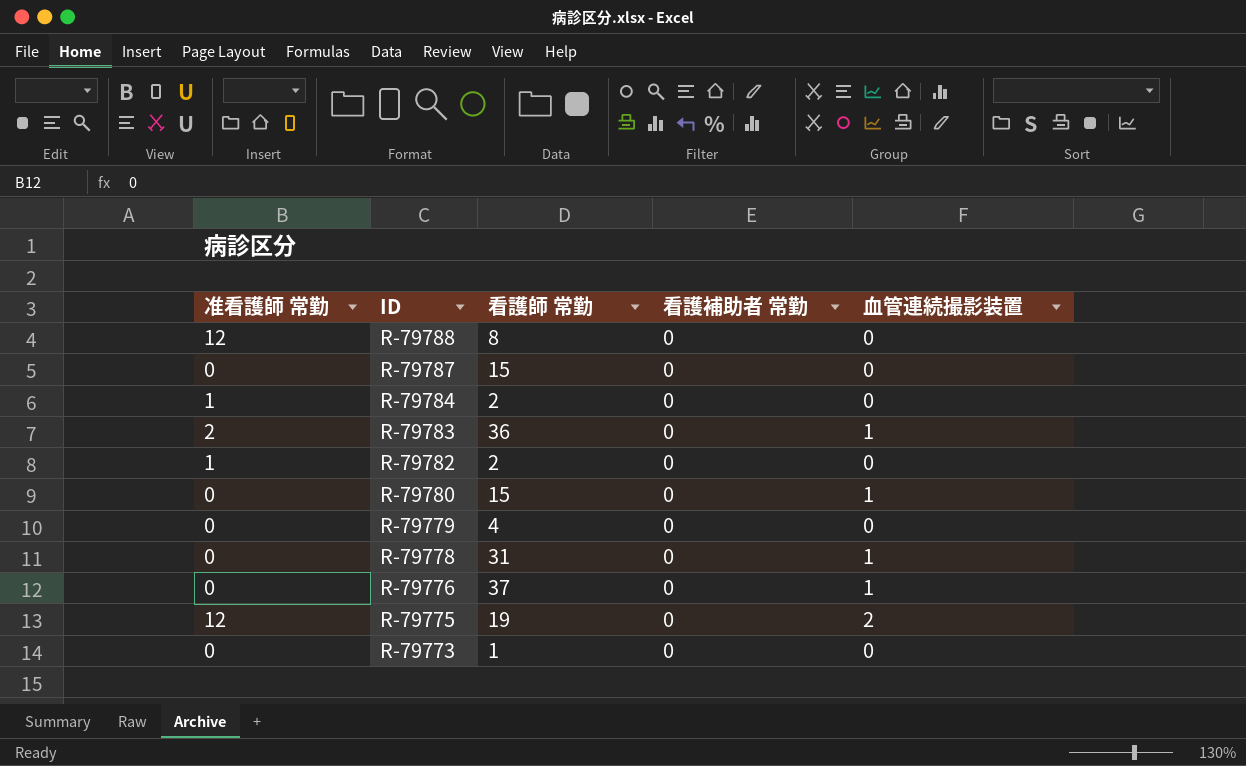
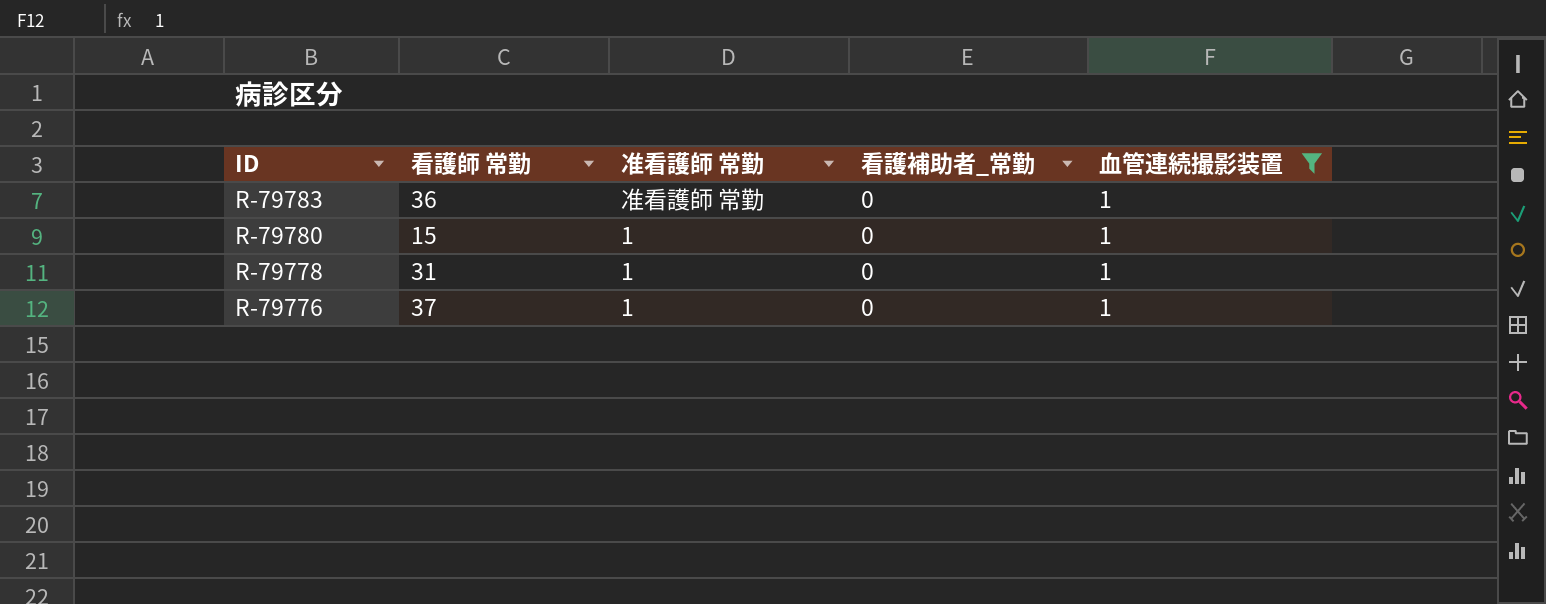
filter: none -> 血管連続撮影装置 = 1
column 准看護師 常勤 | position: 1 -> 3
column name: 看護補助者 常勤 -> 看護補助者_常勤
R-79783 | 准看護師 常勤: 2 -> 准看護師 常勤
R-79780 | 准看護師 常勤: 0 -> 1
R-79778 | 准看護師 常勤: 0 -> 1
R-79776 | 准看護師 常勤: 0 -> 1

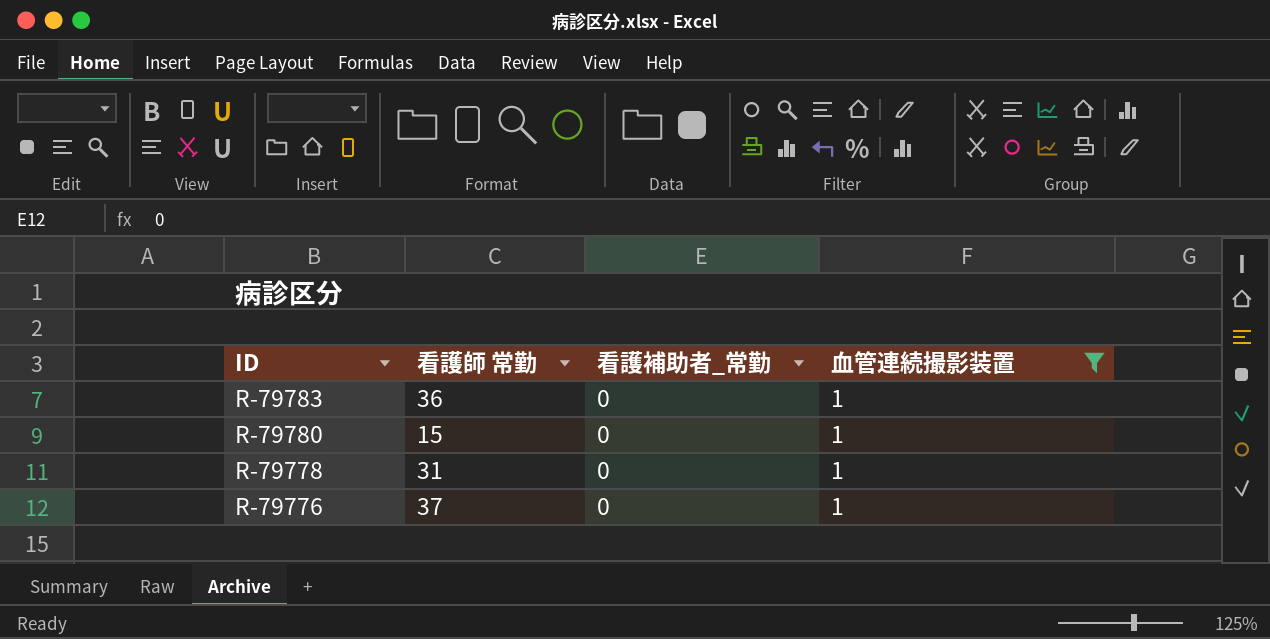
column 准看護師 常勤 | position: 3 -> none

